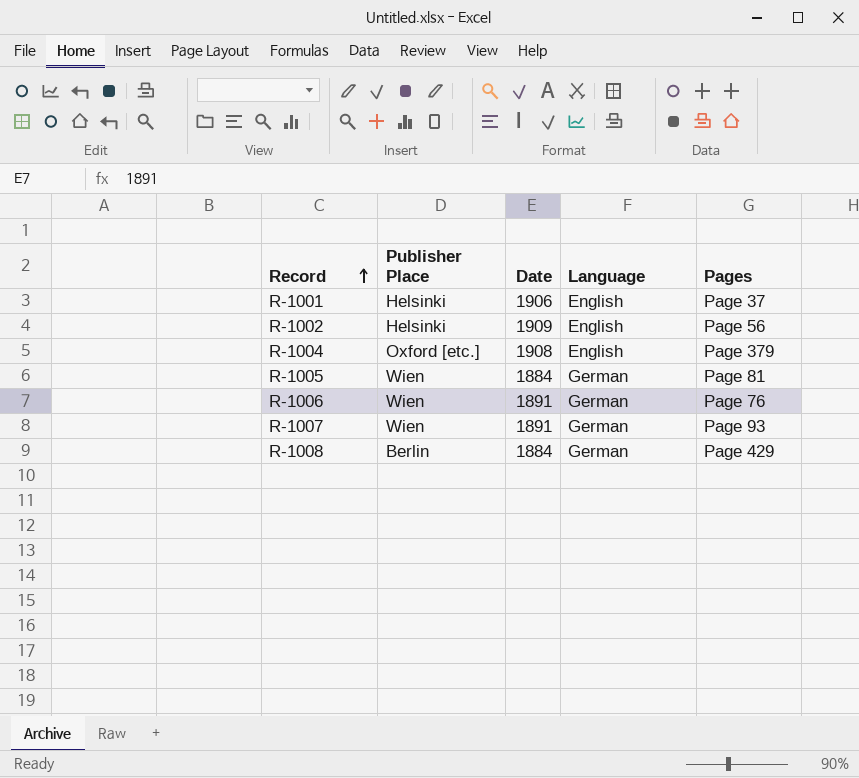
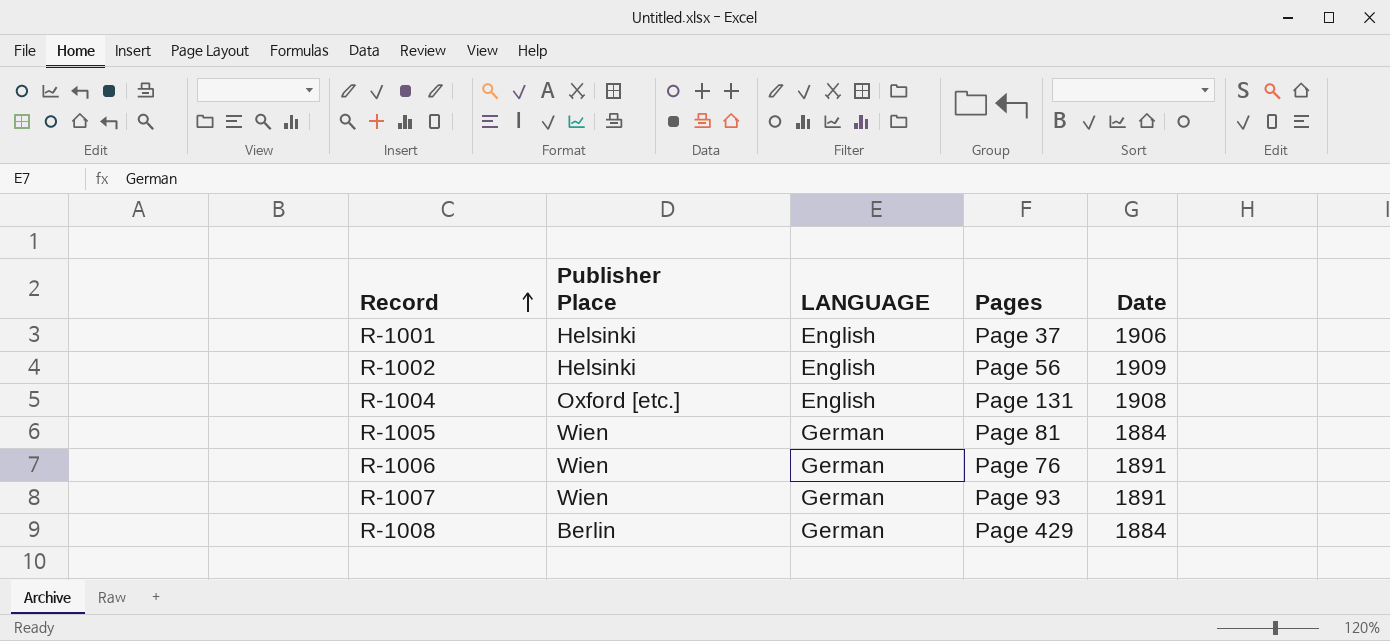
column name: Language -> LANGUAGE
column Date | position: 3 -> 5
R-1004 | Pages: Page 379 -> Page 131

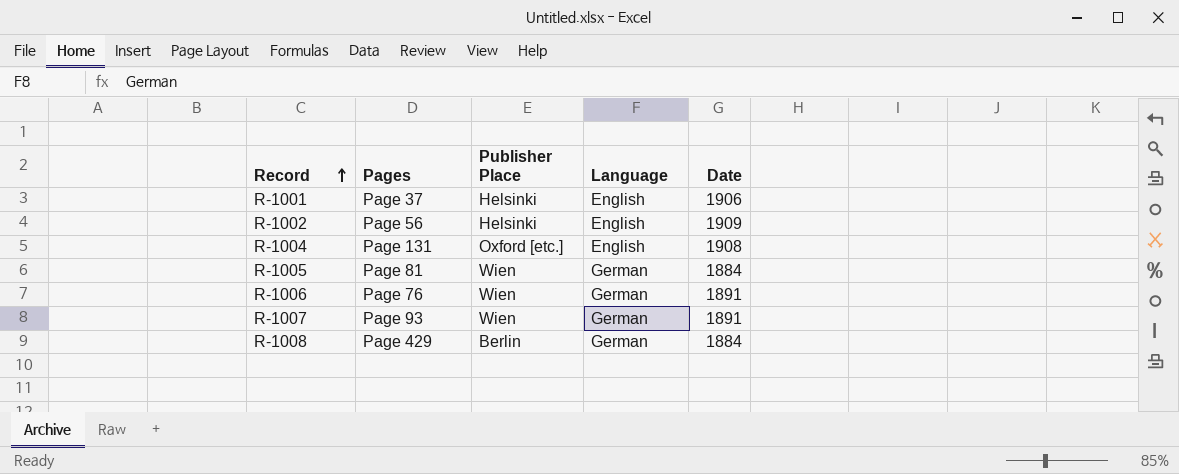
column Pages | position: 4 -> 2
column name: LANGUAGE -> Language

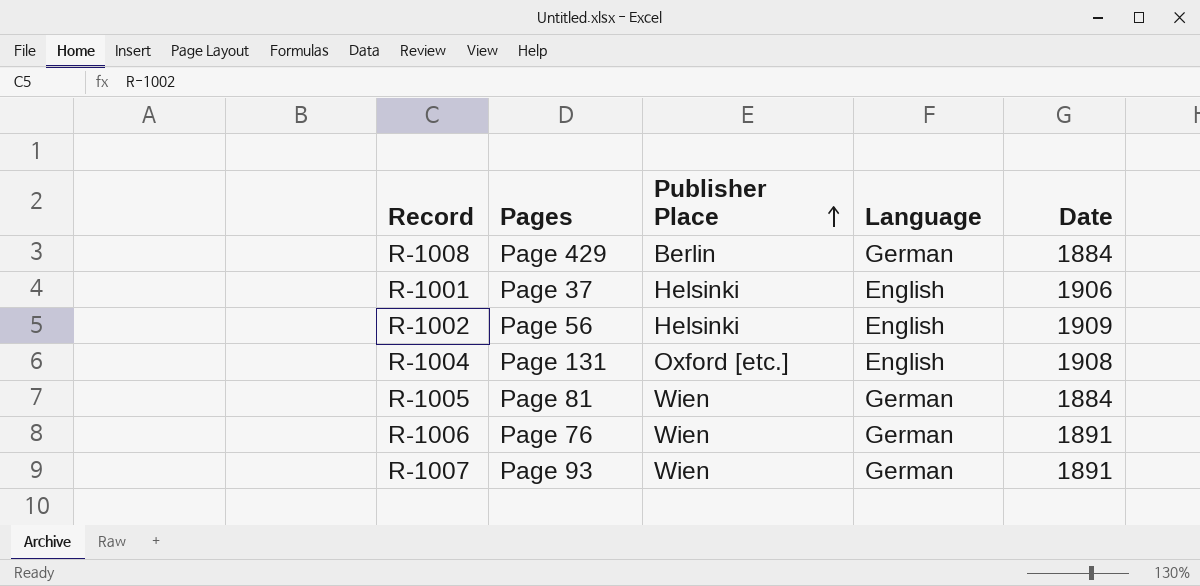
row order: Record ascending -> Publisher Place ascending

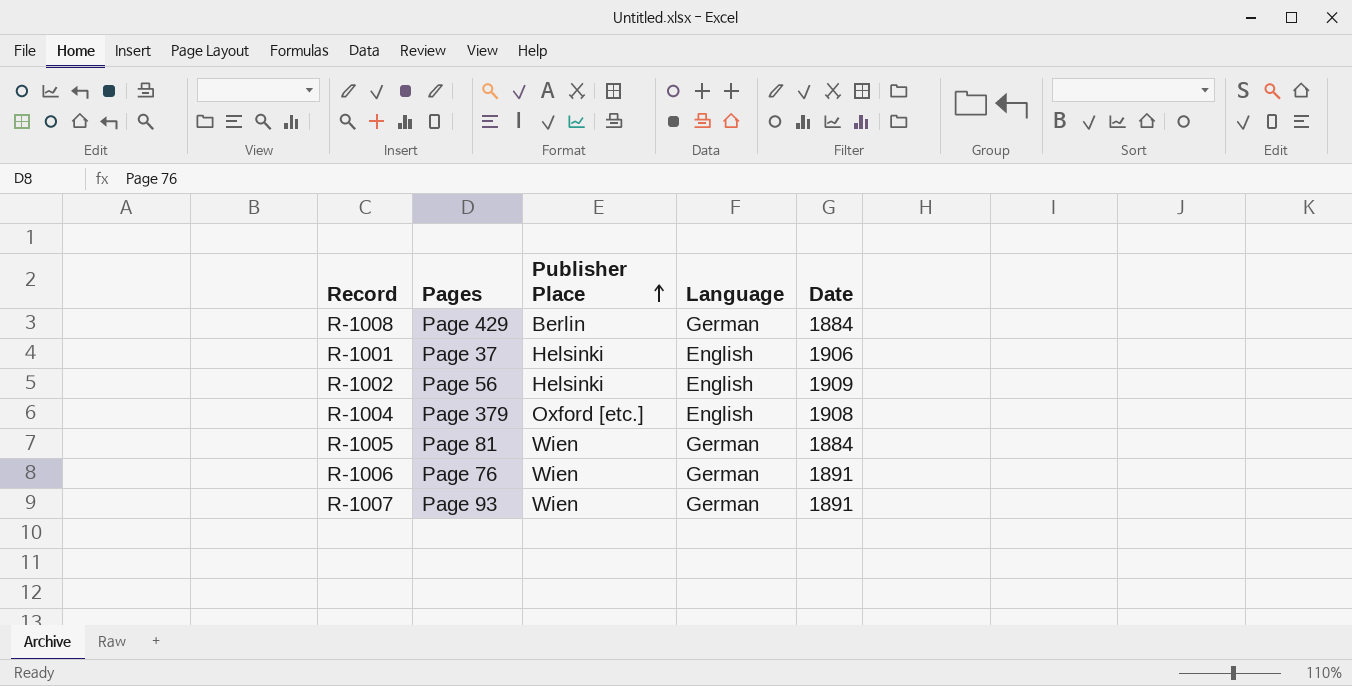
R-1004 | Pages: Page 131 -> Page 379

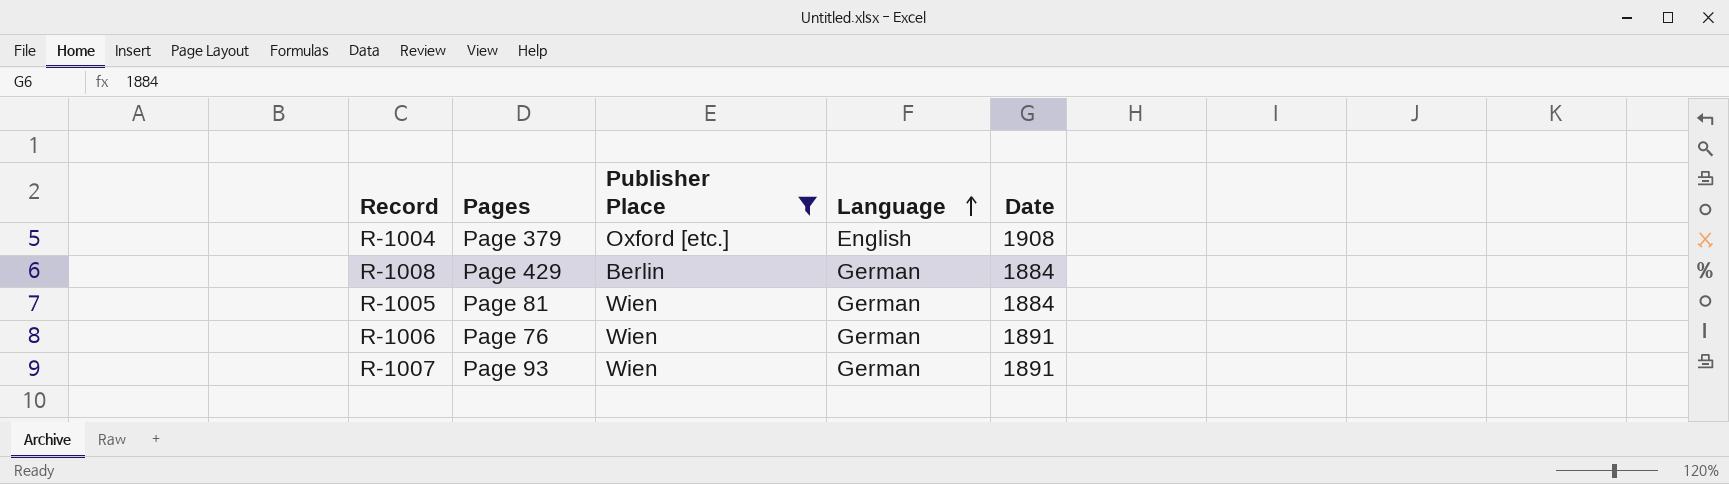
filter: none -> Publisher Place != Helsinki
row order: Publisher Place ascending -> Language ascending

